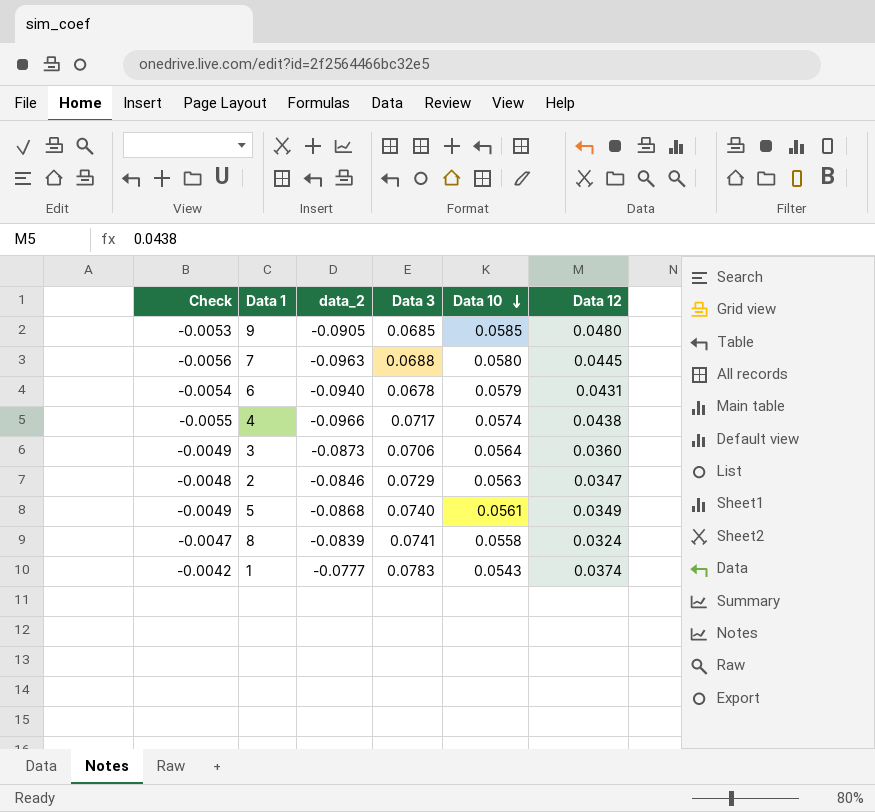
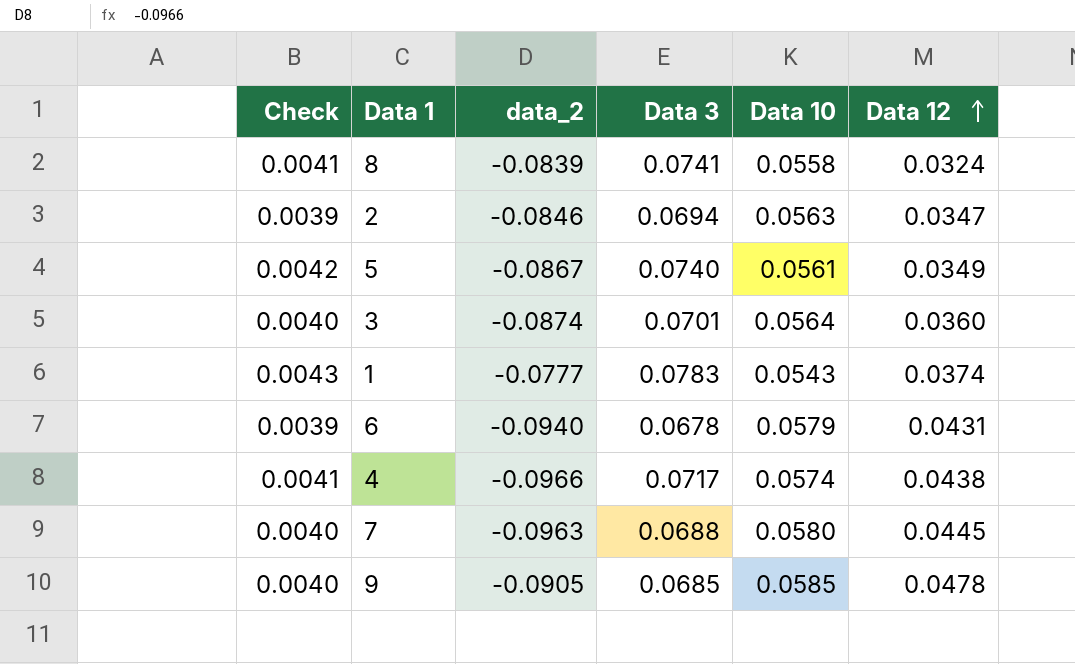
row order: Data 10 descending -> Data 12 ascending
column Check | formula: [data_2] * [Data 10] -> [Data 3] * [Data 10]
2 | Data 3: 0.0729 -> 0.0694
5 | data_2: -0.0868 -> -0.0867
3 | data_2: -0.0873 -> -0.0874
3 | Data 3: 0.0706 -> 0.0701
9 | Data 12: 0.0480 -> 0.0478

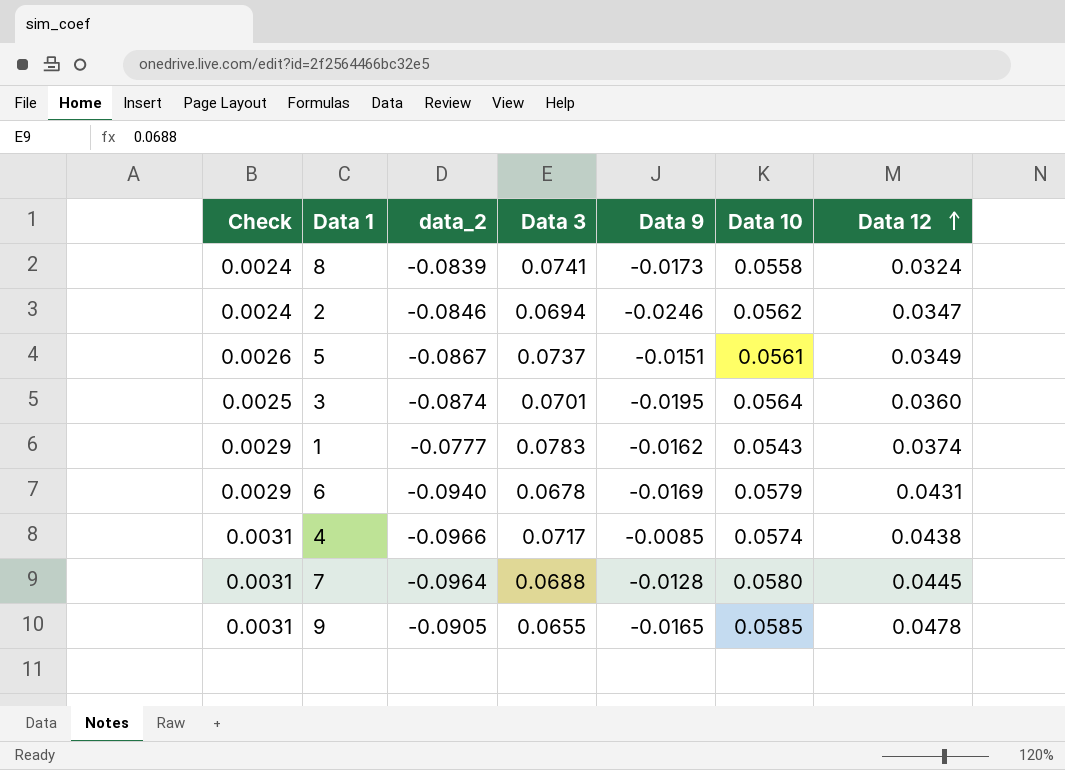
column Check | formula: [Data 3] * [Data 10] -> [Data 3] * [Data 12]
column Data 9 | position: none -> 5
2 | Data 10: 0.0563 -> 0.0562
5 | Data 3: 0.0740 -> 0.0737
7 | data_2: -0.0963 -> -0.0964
9 | Data 3: 0.0685 -> 0.0655

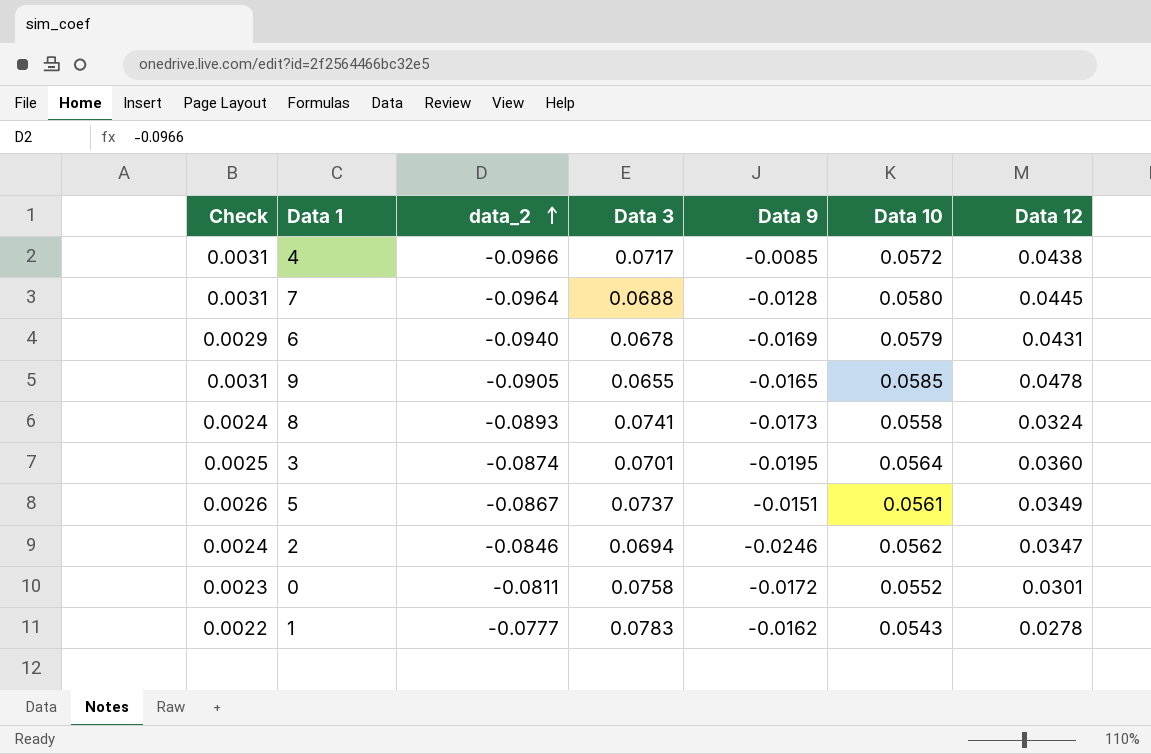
row order: Data 12 ascending -> data_2 ascending
4 | Data 10: 0.0574 -> 0.0572
8 | data_2: -0.0839 -> -0.0893
row 0: none -> 0.0023 | -0.0811 | 0.0758 | -0.0172 | 0.0552 | 0.0301
1 | Check: 0.0029 -> 0.0022
1 | Data 12: 0.0374 -> 0.0278

